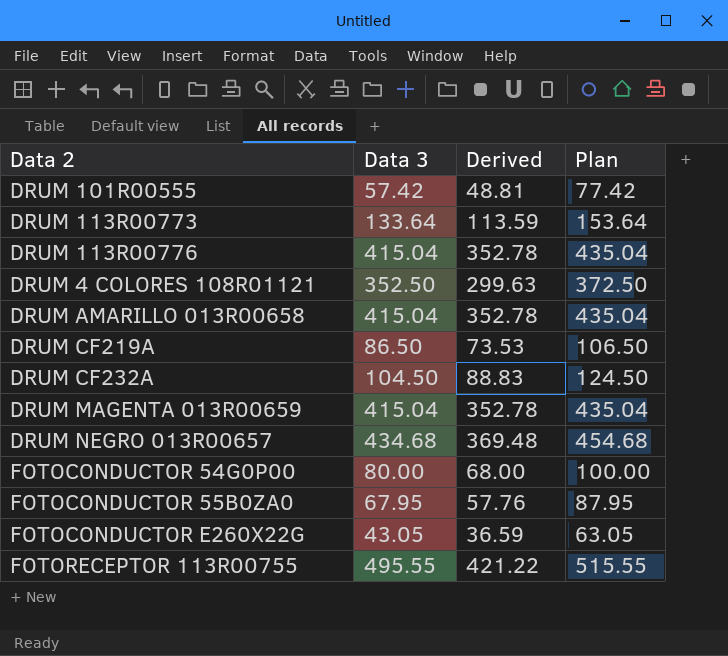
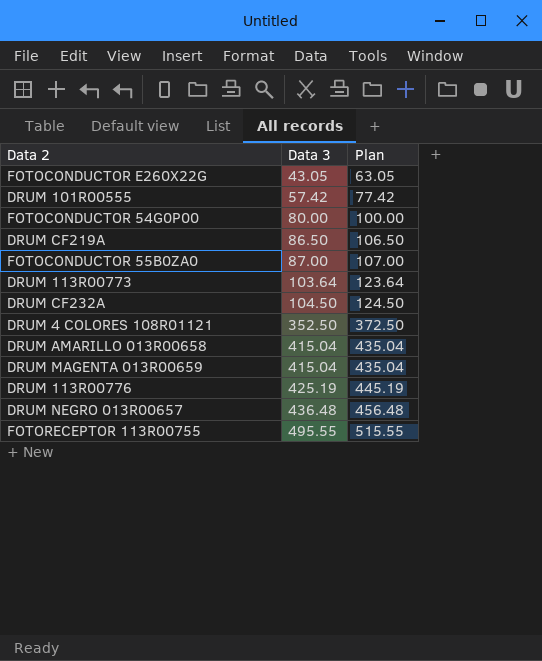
row order: none -> Data 3 ascending
column Derived | formula: [Data 3] * 0.85 -> none
FOTOCONDUCTOR 55B0ZA0 | Data 3: 67.95 -> 87.00
FOTOCONDUCTOR 55B0ZA0 | Plan: 87.95 -> 107.00
DRUM 113R00773 | Data 3: 133.64 -> 103.64
DRUM 113R00773 | Plan: 153.64 -> 123.64
DRUM 113R00776 | Data 3: 415.04 -> 425.19
DRUM 113R00776 | Plan: 435.04 -> 445.19
DRUM NEGRO 013R00657 | Data 3: 434.68 -> 436.48
DRUM NEGRO 013R00657 | Plan: 454.68 -> 456.48

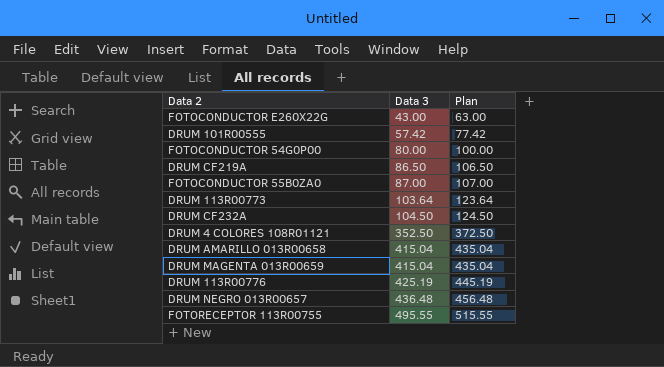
FOTOCONDUCTOR E260X22G | Data 3: 43.05 -> 43.00
FOTOCONDUCTOR E260X22G | Plan: 63.05 -> 63.00

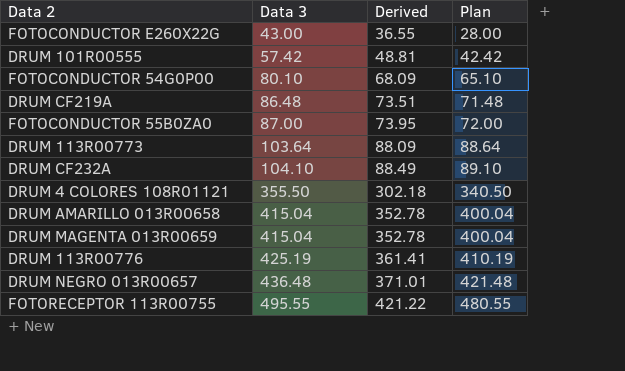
column Derived | formula: none -> [Data 3] * 0.85
column Plan | formula: [Data 3] + 20 -> [Data 3] - 15
FOTOCONDUCTOR 54G0P00 | Data 3: 80.00 -> 80.10
DRUM CF219A | Data 3: 86.50 -> 86.48
DRUM CF232A | Data 3: 104.50 -> 104.10
DRUM 4 COLORES 108R01121 | Data 3: 352.50 -> 355.50

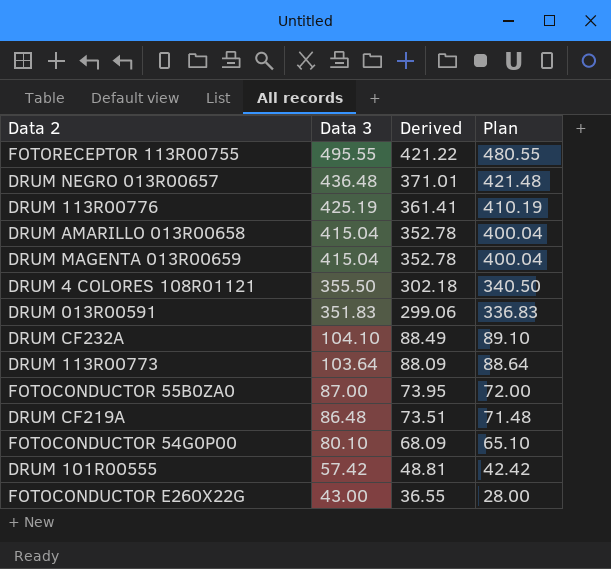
row order: Data 3 ascending -> Data 3 descending
row DRUM 013R00591: none -> 351.83 | 299.06 | 336.83

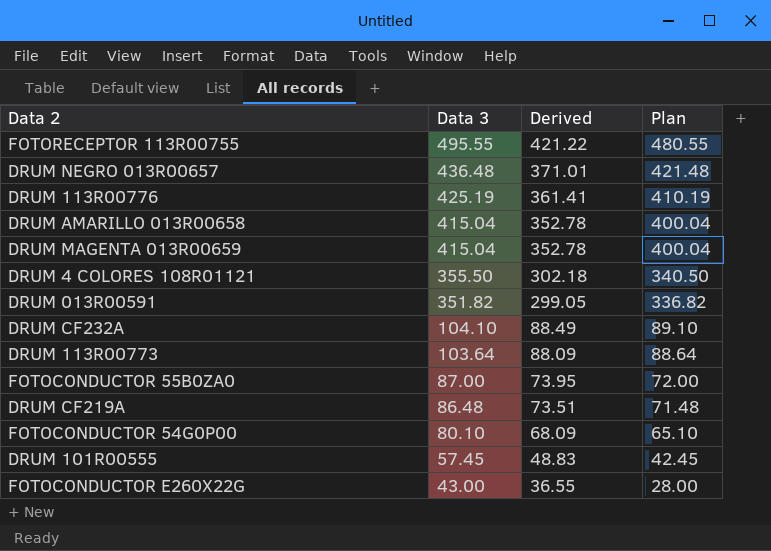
DRUM 013R00591 | Data 3: 351.83 -> 351.82
DRUM 013R00591 | Derived: 299.06 -> 299.05
DRUM 013R00591 | Plan: 336.83 -> 336.82
DRUM 101R00555 | Data 3: 57.42 -> 57.45
DRUM 101R00555 | Derived: 48.81 -> 48.83
DRUM 101R00555 | Plan: 42.42 -> 42.45

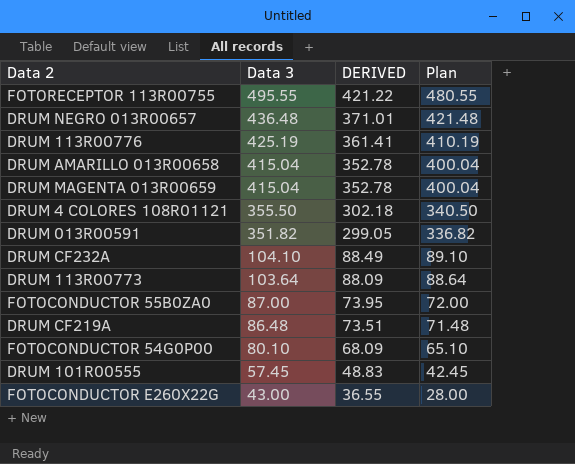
column name: Derived -> DERIVED

